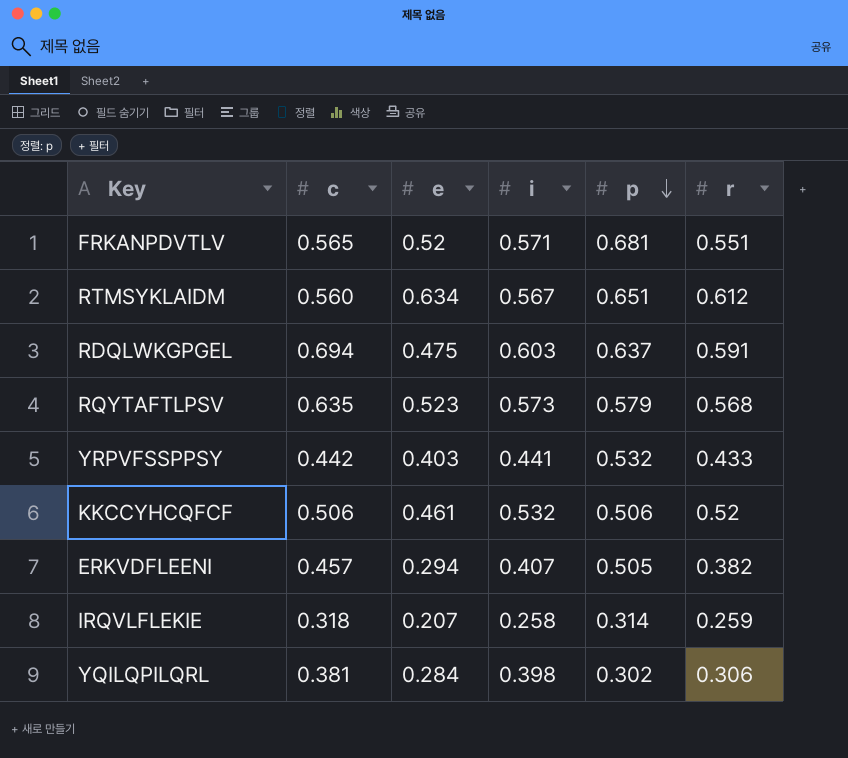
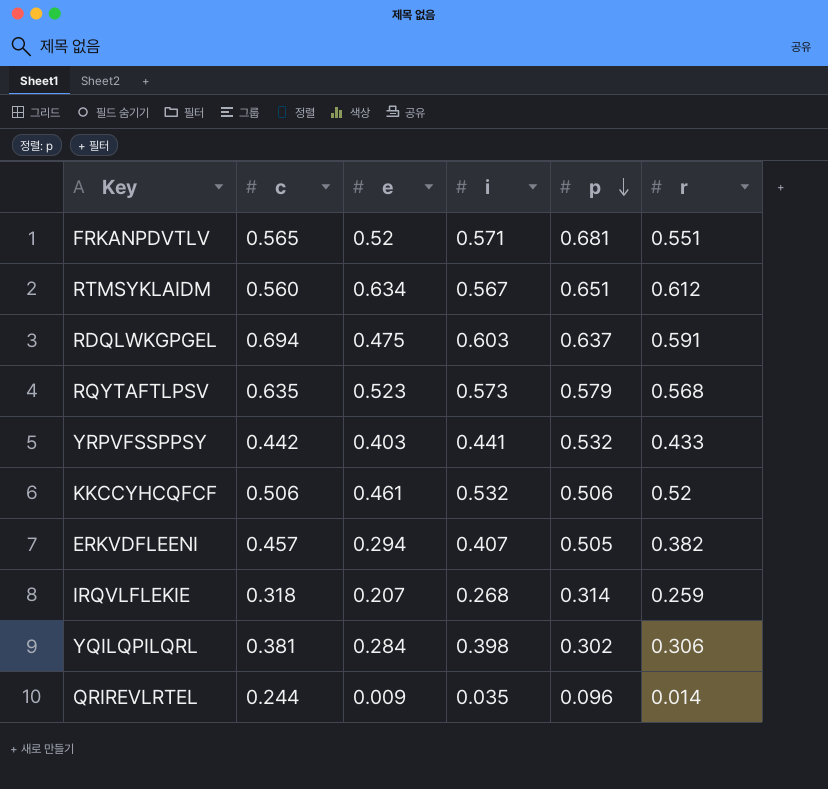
IRQVLFLEKIE | i: 0.258 -> 0.268
row QRIREVLRTEL: none -> 0.244 | 0.009 | 0.035 | 0.096 | 0.014

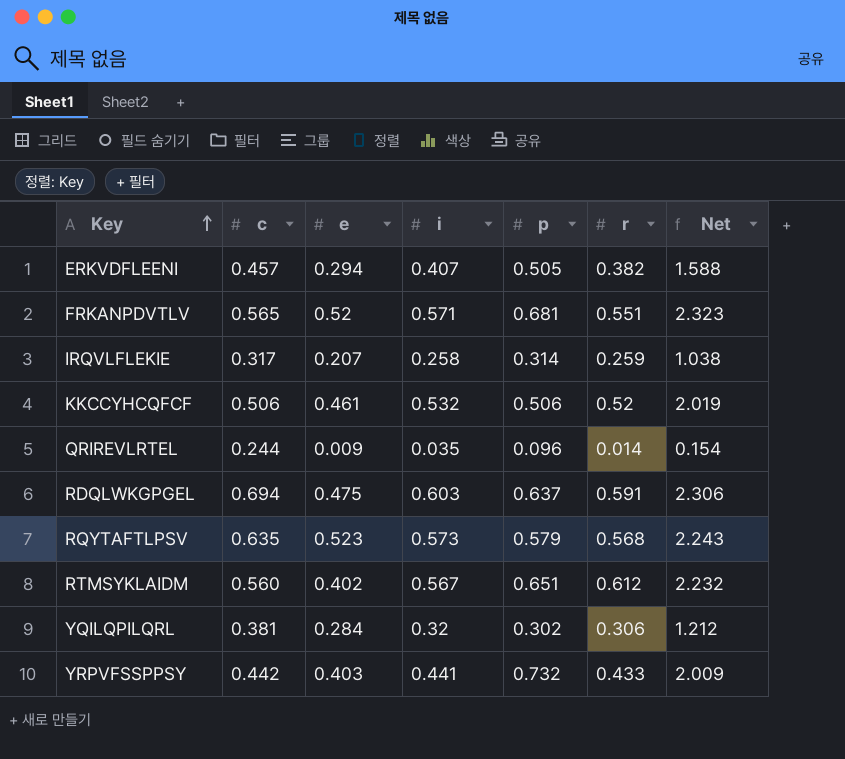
row order: p descending -> Key ascending
column Net | formula: none -> [e] + [i] + [p] + [r]
IRQVLFLEKIE | c: 0.318 -> 0.317
IRQVLFLEKIE | i: 0.268 -> 0.258
RTMSYKLAIDM | e: 0.634 -> 0.402
YQILQPILQRL | i: 0.398 -> 0.32
YRPVFSSPPSY | p: 0.532 -> 0.732

